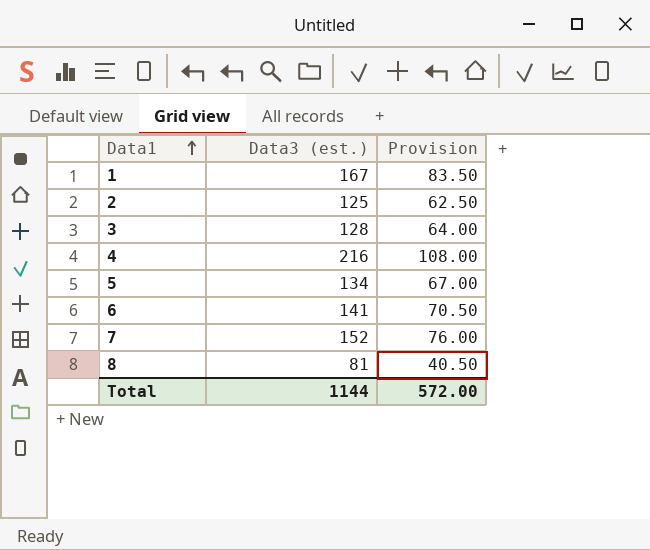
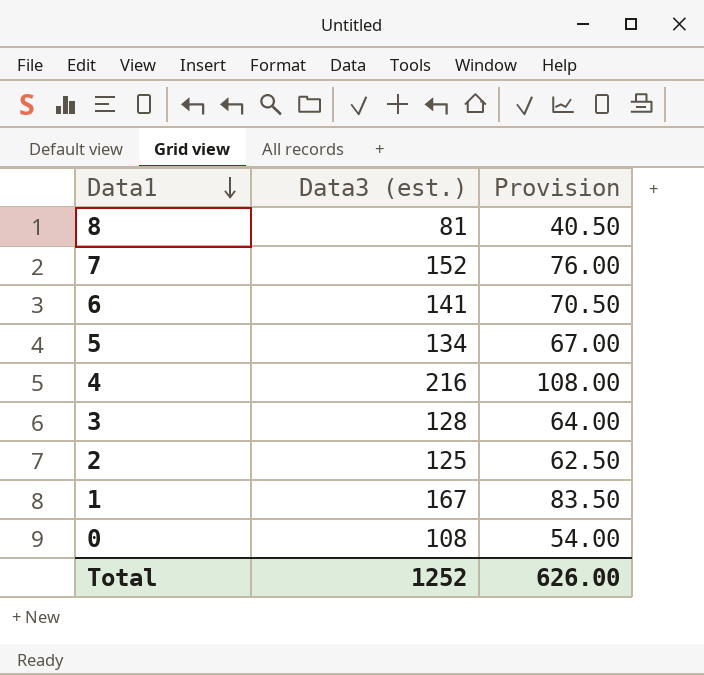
row order: Data1 ascending -> Data1 descending
row 0: none -> 108 | 54.00
Total | Data3 (est.): 1144 -> 1252
Total | Provision: 572.00 -> 626.00

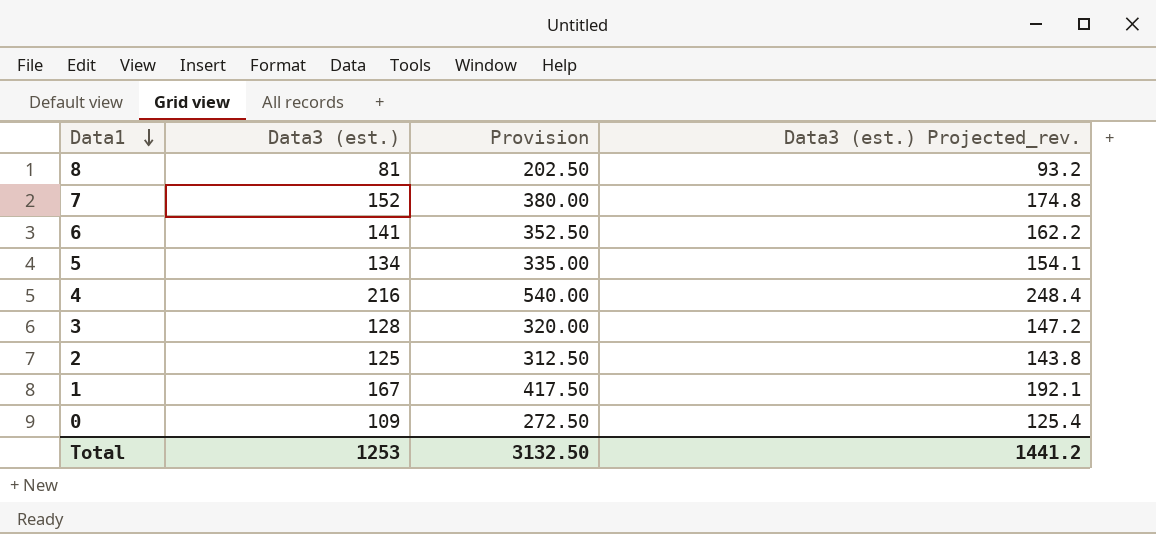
column Provision | formula: [Data3 (est.)] * 0.5 -> [Data3 (est.)] * 2.5
column Data3 (est.) Projected_rev. | formula: none -> [Data3 (est.)] * 1.15
0 | Data3 (est.): 108 -> 109
Total | Data3 (est.): 1252 -> 1253
Total | Provision: 626.00 -> 3132.50

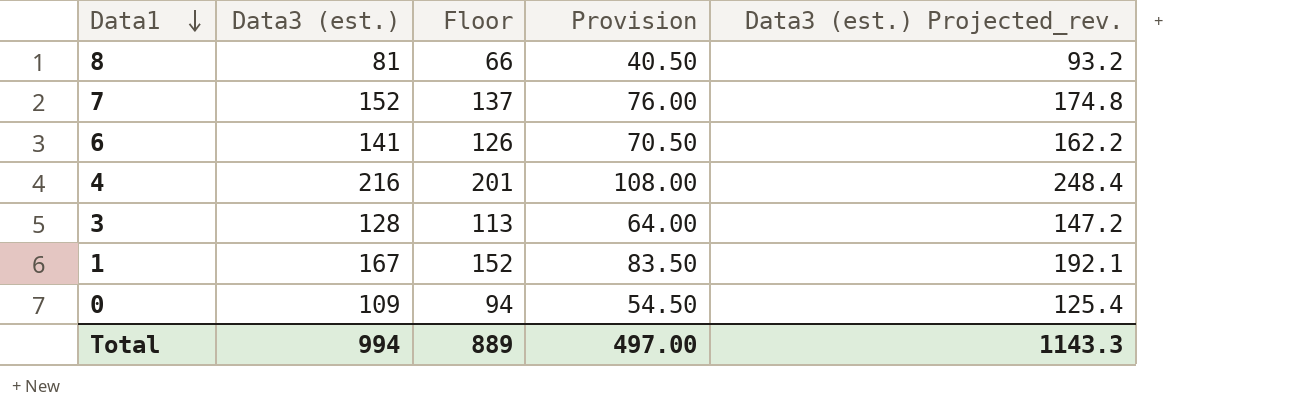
column Floor | formula: none -> [Data3 (est.)] - 15
column Provision | formula: [Data3 (est.)] * 2.5 -> [Data3 (est.)] * 0.5
row 5: 134 | 335.00 | 154.1 -> none
row 2: 125 | 312.50 | 143.8 -> none
Total | Data3 (est.): 1253 -> 994
Total | Provision: 3132.50 -> 497.00
Total | Data3 (est.) Projected_rev.: 1441.2 -> 1143.3

